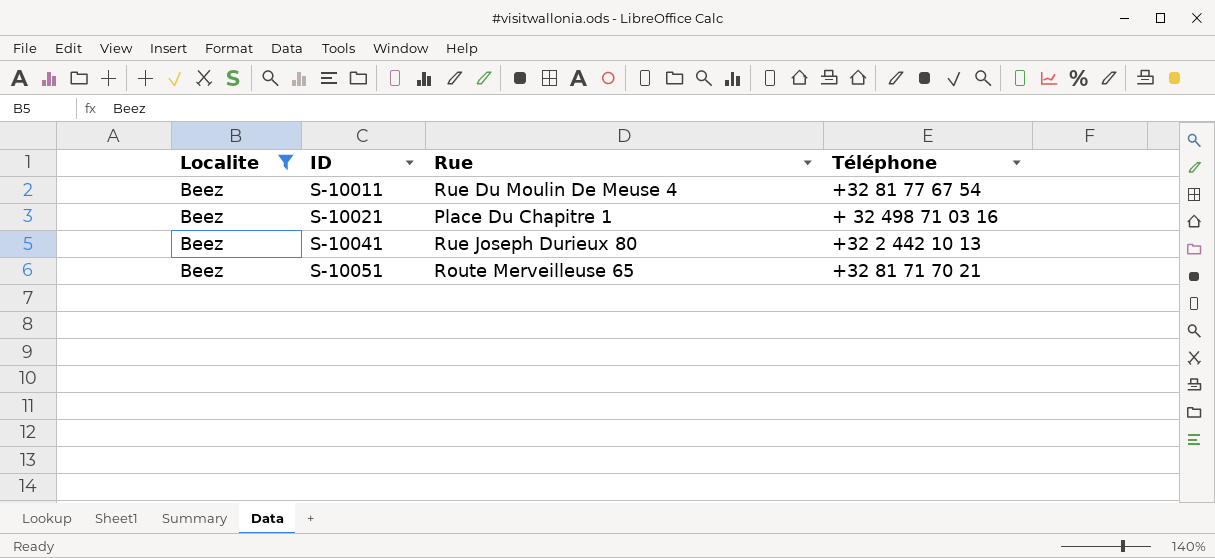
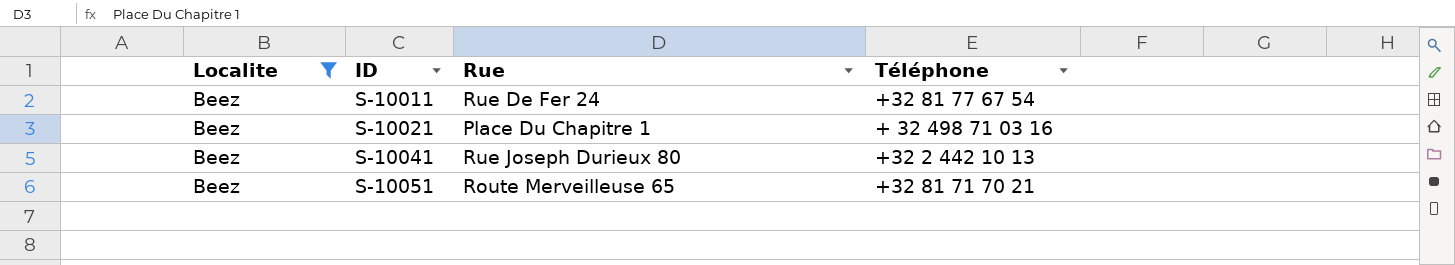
S-10011 | Rue: Rue Du Moulin De Meuse 4 -> Rue De Fer 24

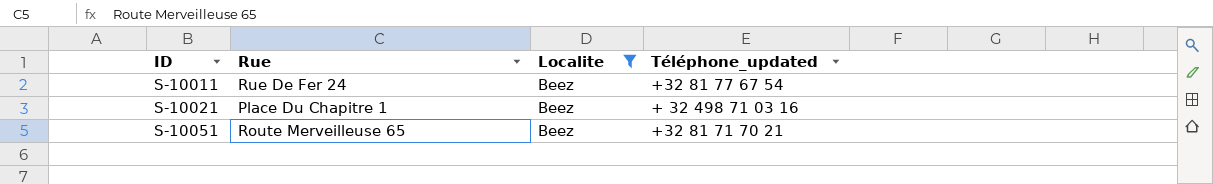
column Localite | position: 1 -> 3
column name: Téléphone -> Téléphone_updated
row S-10041: Beez | Rue Joseph Durieux 80 | +32 2 442 10 13 -> none

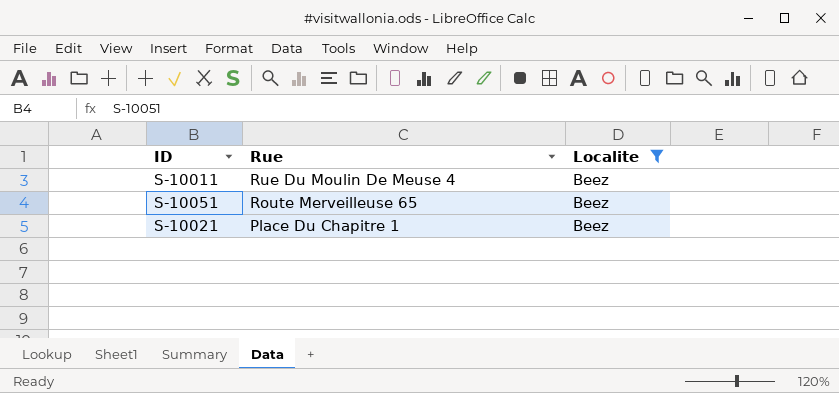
row order: ID ascending -> Rue descending
column Téléphone_updated | position: 4 -> none
S-10011 | Rue: Rue De Fer 24 -> Rue Du Moulin De Meuse 4

